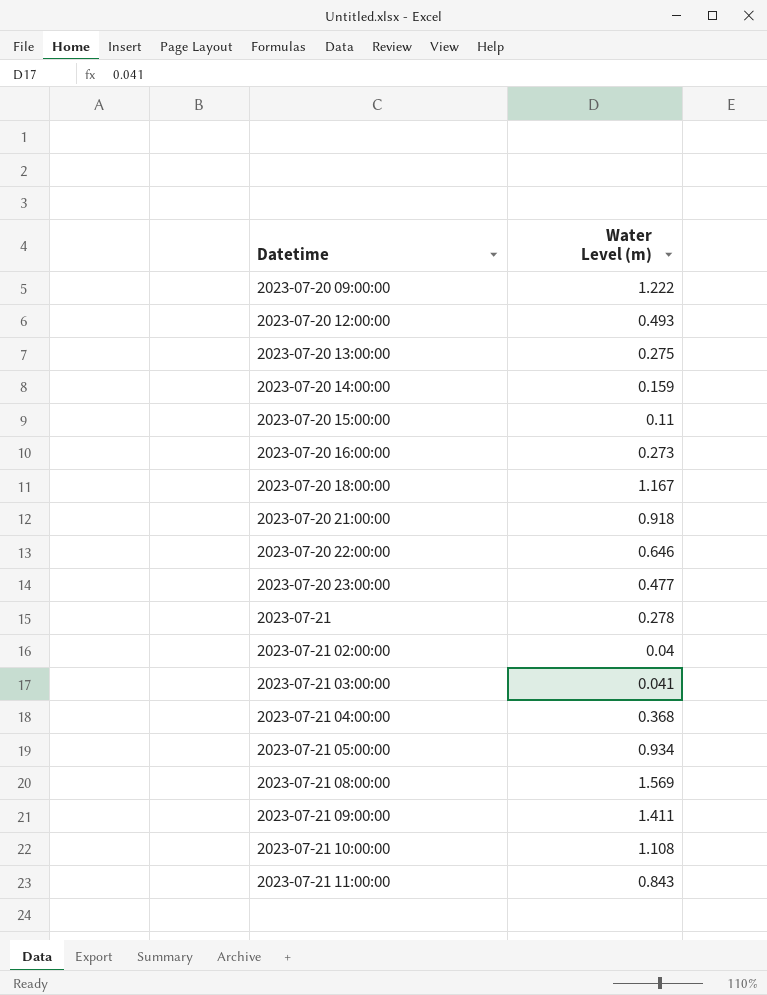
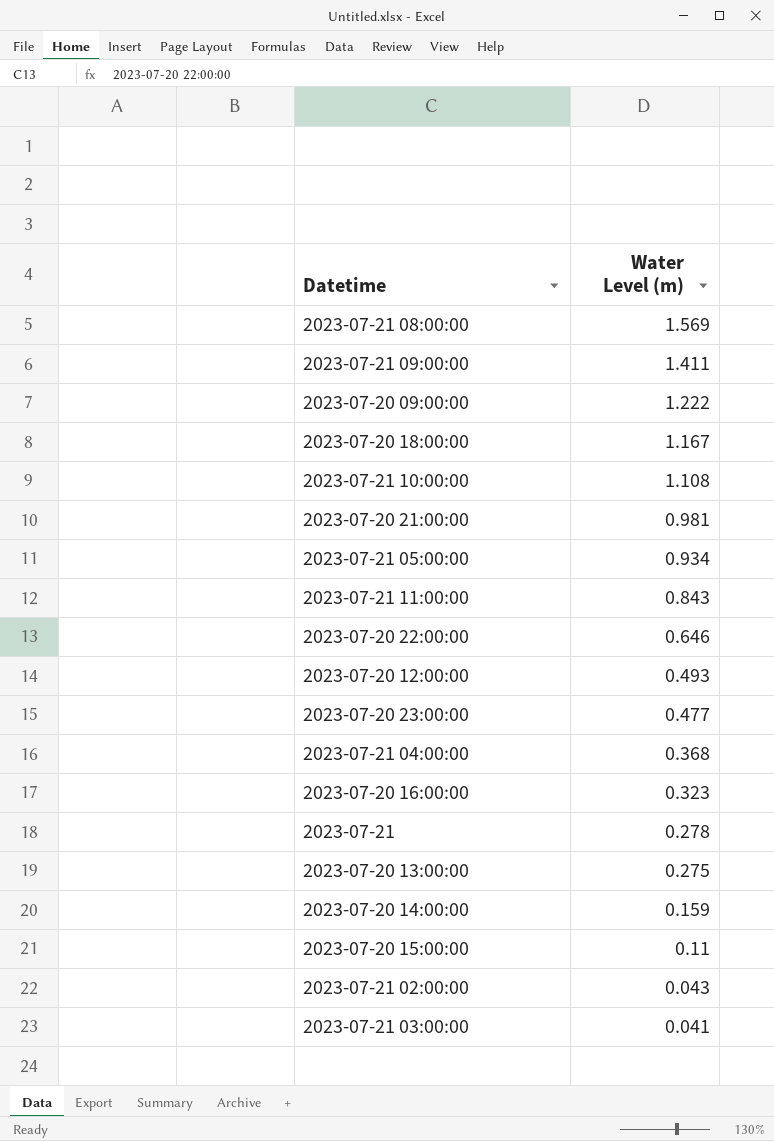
row order: Datetime ascending -> Water Level (m) descending
2023-07-20 21:00:00 | Water Level (m): 0.918 -> 0.981
2023-07-20 16:00:00 | Water Level (m): 0.273 -> 0.323
2023-07-21 02:00:00 | Water Level (m): 0.04 -> 0.043

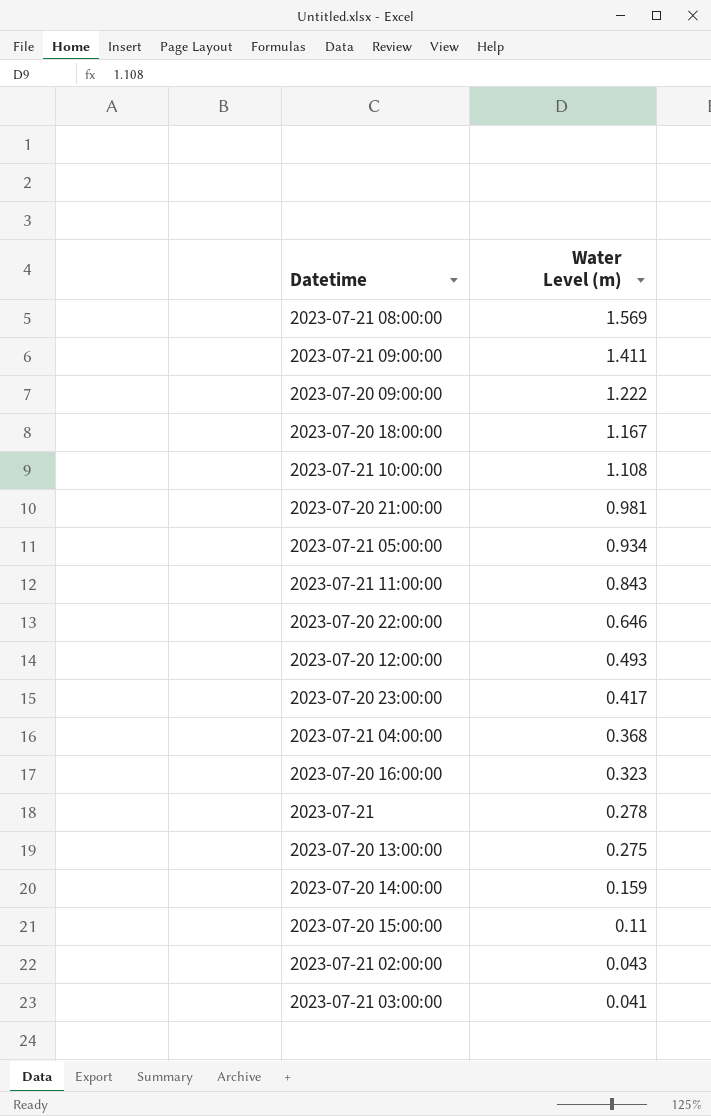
2023-07-20 23:00:00 | Water Level (m): 0.477 -> 0.417

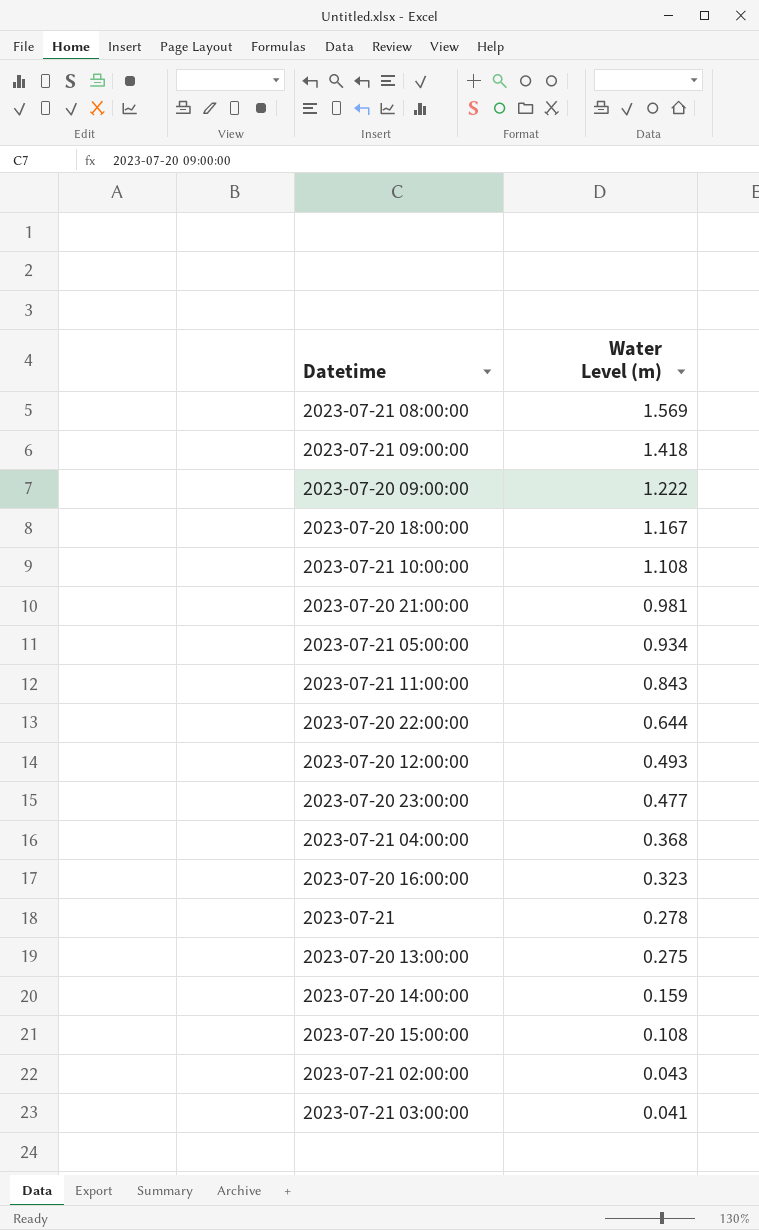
2023-07-21 09:00:00 | Water Level (m): 1.411 -> 1.418
2023-07-20 22:00:00 | Water Level (m): 0.646 -> 0.644
2023-07-20 23:00:00 | Water Level (m): 0.417 -> 0.477
2023-07-20 15:00:00 | Water Level (m): 0.11 -> 0.108

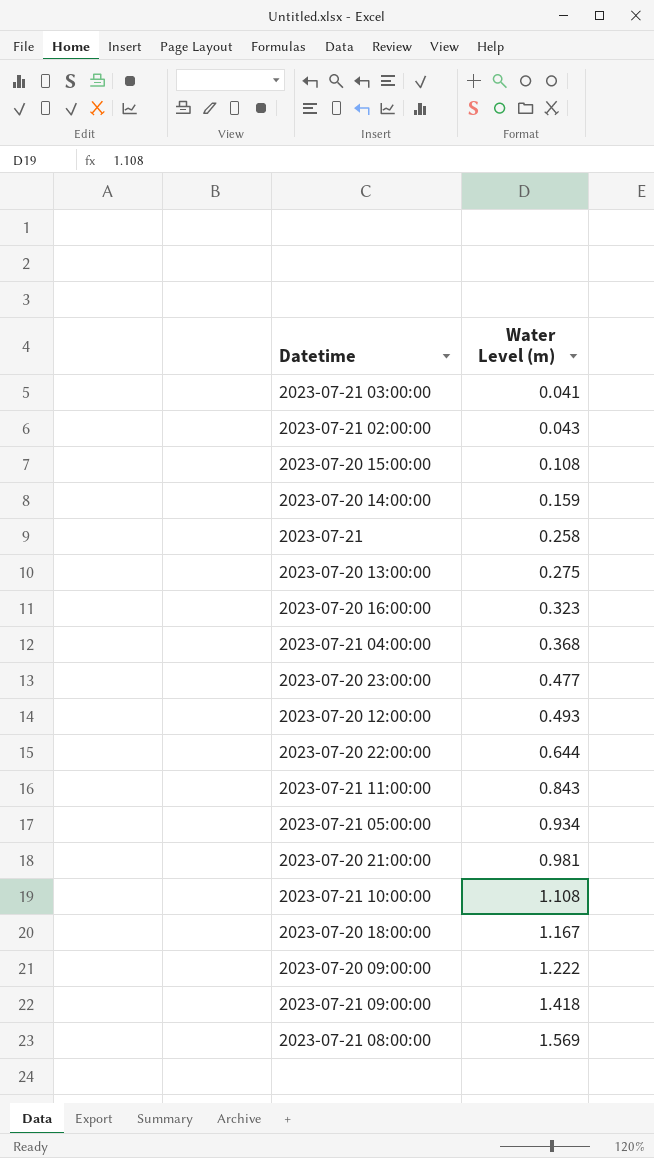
row order: Water Level (m) descending -> Water Level (m) ascending
2023-07-21 | Water Level (m): 0.278 -> 0.258

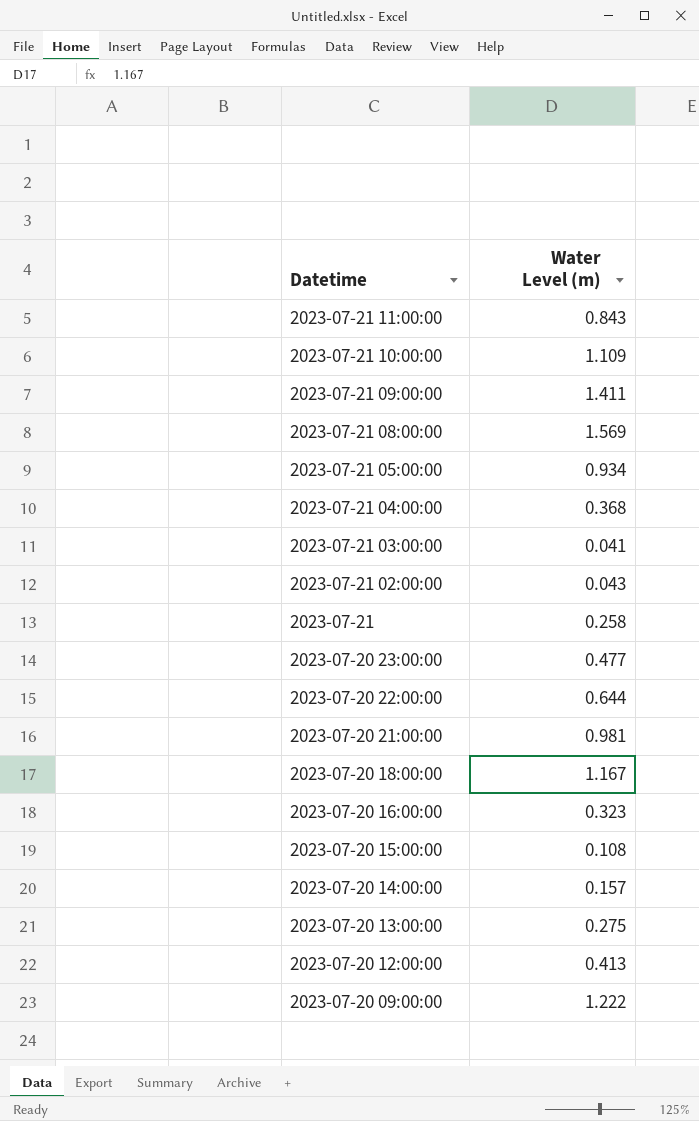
row order: Water Level (m) ascending -> Datetime descending
2023-07-21 10:00:00 | Water Level (m): 1.108 -> 1.109
2023-07-21 09:00:00 | Water Level (m): 1.418 -> 1.411
2023-07-20 14:00:00 | Water Level (m): 0.159 -> 0.157
2023-07-20 12:00:00 | Water Level (m): 0.493 -> 0.413

